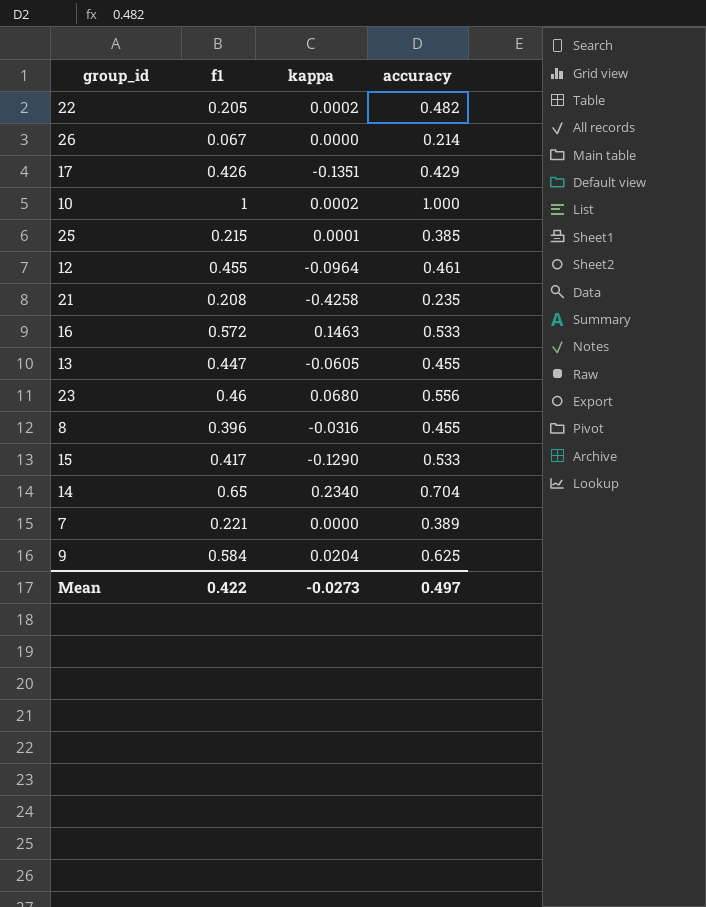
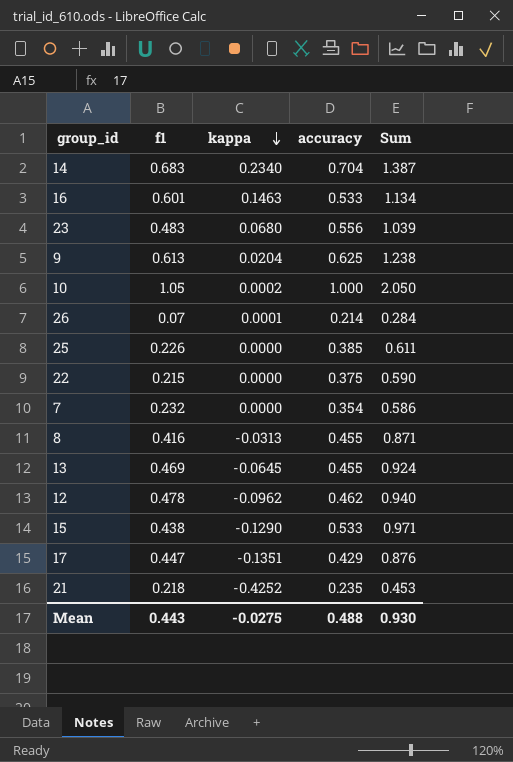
row order: none -> kappa descending
column Sum | formula: none -> [f1] + [accuracy]
14 | f1: 0.65 -> 0.683
16 | f1: 0.572 -> 0.601
23 | f1: 0.46 -> 0.483
9 | f1: 0.584 -> 0.613
10 | f1: 1 -> 1.05
26 | f1: 0.067 -> 0.07
26 | kappa: 0.0000 -> 0.0001
25 | f1: 0.215 -> 0.226
25 | kappa: 0.0001 -> 0.0000
22 | f1: 0.205 -> 0.215
22 | kappa: 0.0002 -> 0.0000
22 | accuracy: 0.482 -> 0.375
7 | f1: 0.221 -> 0.232
7 | accuracy: 0.389 -> 0.354
8 | f1: 0.396 -> 0.416
8 | kappa: -0.0316 -> -0.0313
13 | f1: 0.447 -> 0.469
13 | kappa: -0.0605 -> -0.0645
12 | f1: 0.455 -> 0.478
12 | kappa: -0.0964 -> -0.0962
12 | accuracy: 0.461 -> 0.462
15 | f1: 0.417 -> 0.438
17 | f1: 0.426 -> 0.447
21 | f1: 0.208 -> 0.218
21 | kappa: -0.4258 -> -0.4252
Mean | f1: 0.422 -> 0.443
Mean | kappa: -0.0273 -> -0.0275
Mean | accuracy: 0.497 -> 0.488

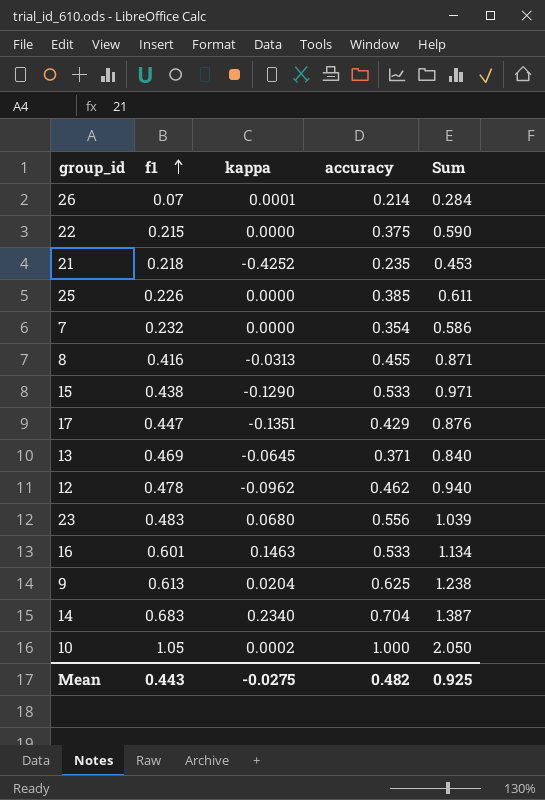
row order: kappa descending -> f1 ascending
13 | accuracy: 0.455 -> 0.371
13 | Sum: 0.924 -> 0.840
Mean | accuracy: 0.488 -> 0.482
Mean | Sum: 0.930 -> 0.925

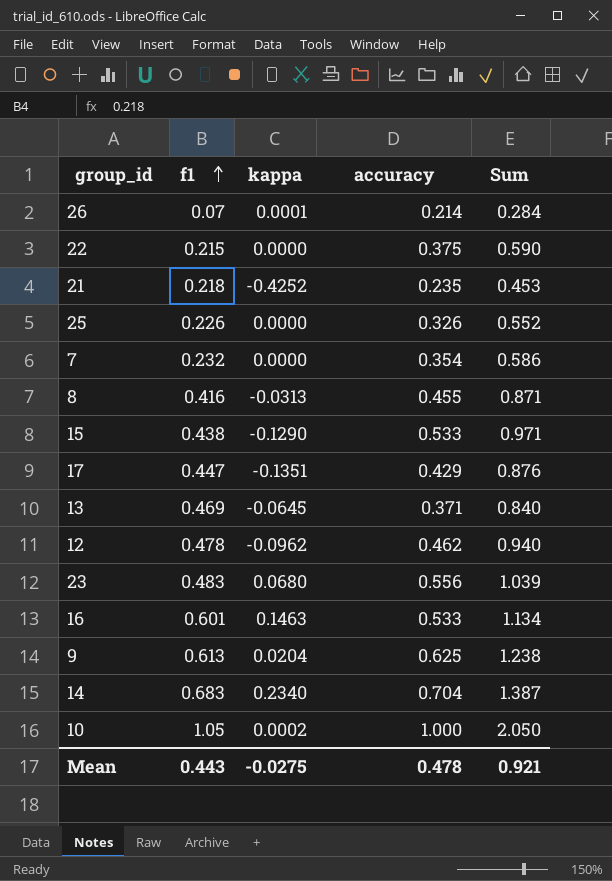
25 | accuracy: 0.385 -> 0.326
25 | Sum: 0.611 -> 0.552
Mean | accuracy: 0.482 -> 0.478
Mean | Sum: 0.925 -> 0.921

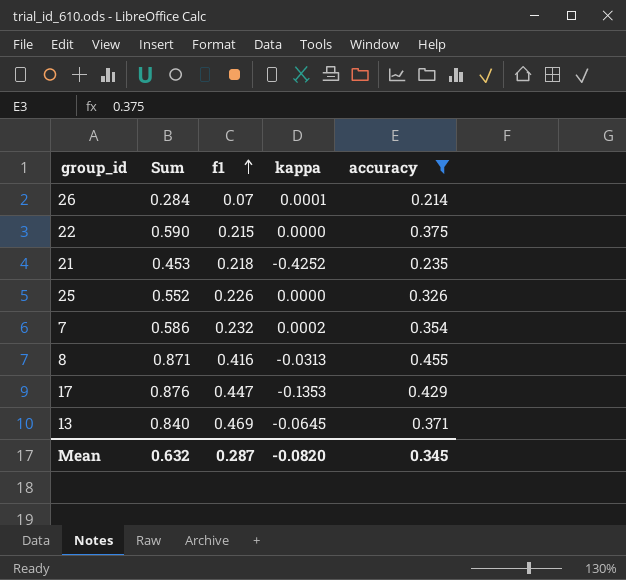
filter: none -> accuracy <= 0.455
column Sum | position: 5 -> 2
7 | kappa: 0.0000 -> 0.0002
17 | kappa: -0.1351 -> -0.1353
Mean | Sum: 0.921 -> 0.632
Mean | f1: 0.443 -> 0.287
Mean | kappa: -0.0275 -> -0.0820
Mean | accuracy: 0.478 -> 0.345

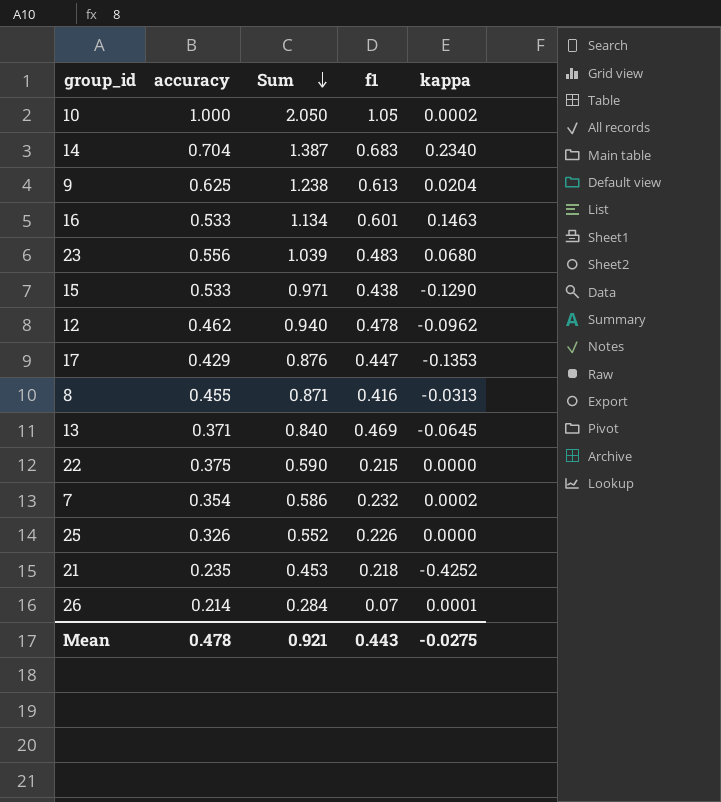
filter: accuracy <= 0.455 -> none
row order: f1 ascending -> Sum descending
column accuracy | position: 5 -> 2
Mean | accuracy: 0.345 -> 0.478
Mean | Sum: 0.632 -> 0.921
Mean | f1: 0.287 -> 0.443
Mean | kappa: -0.0820 -> -0.0275

